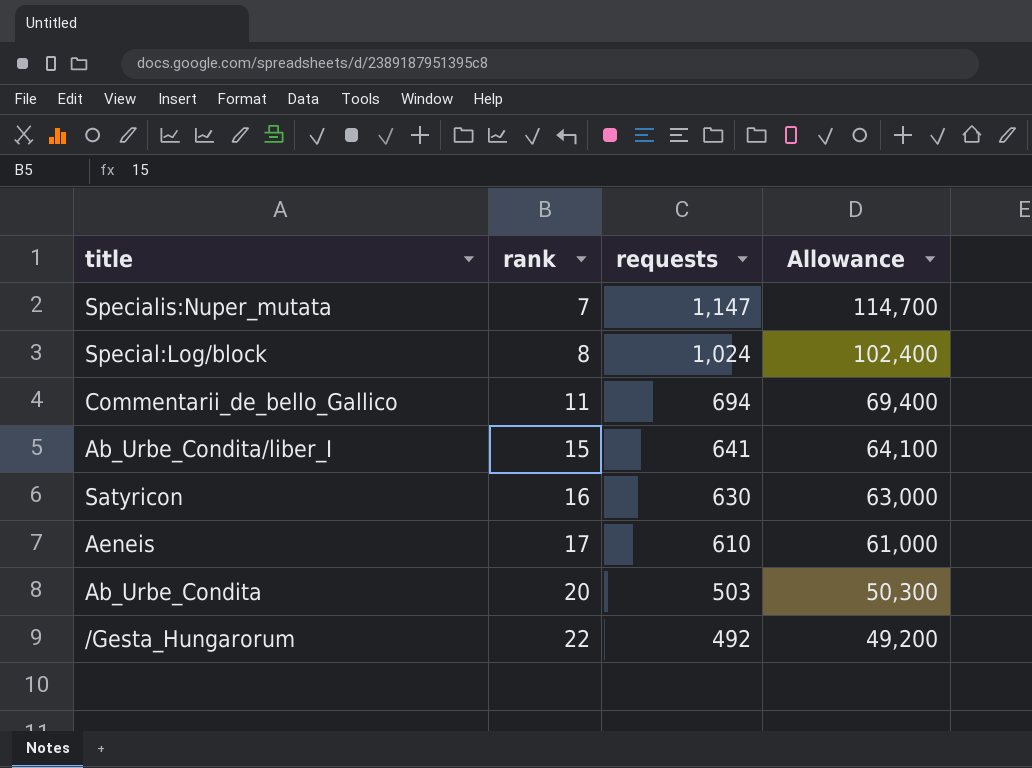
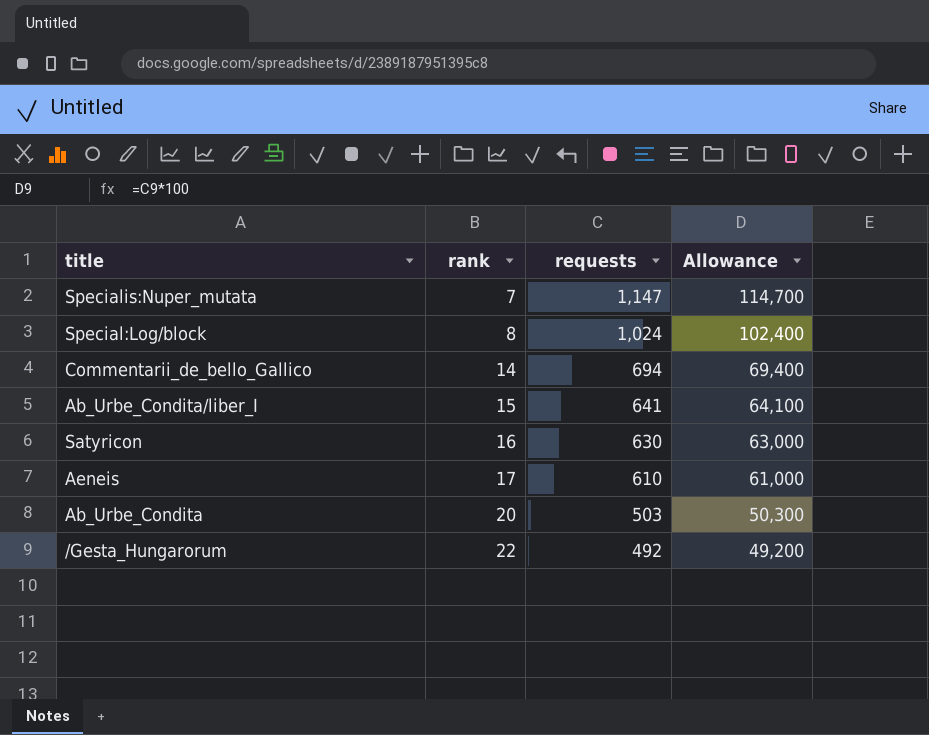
Commentarii_de_bello_Gallico | rank: 11 -> 14

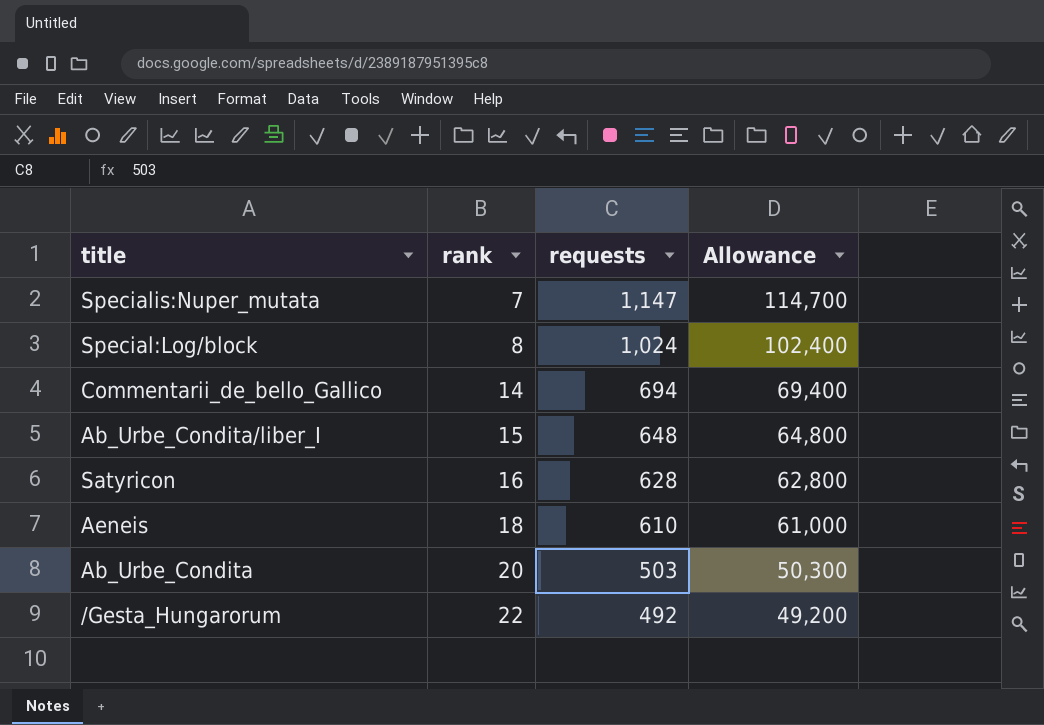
Ab_Urbe_Condita/liber_I | requests: 641 -> 648
Ab_Urbe_Condita/liber_I | Allowance: 64,100 -> 64,800
Satyricon | requests: 630 -> 628
Satyricon | Allowance: 63,000 -> 62,800
Aeneis | rank: 17 -> 18

